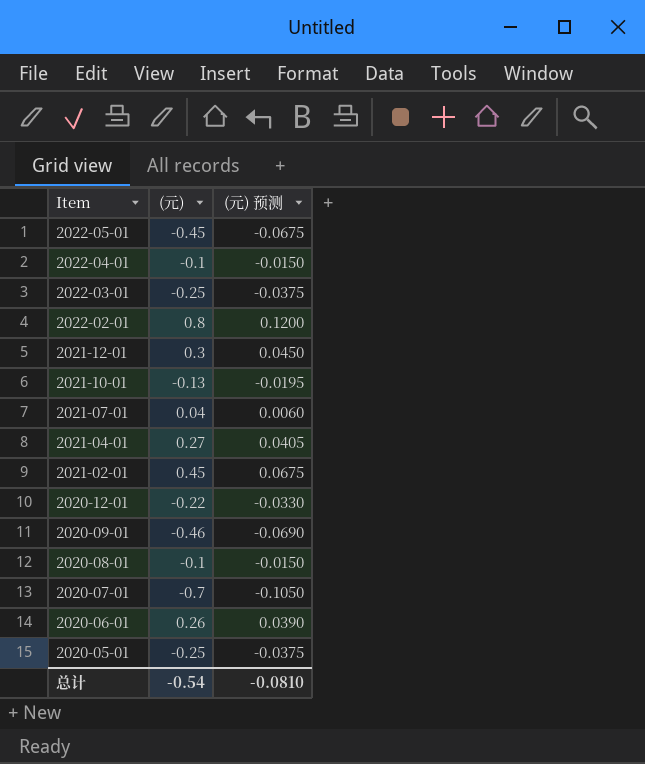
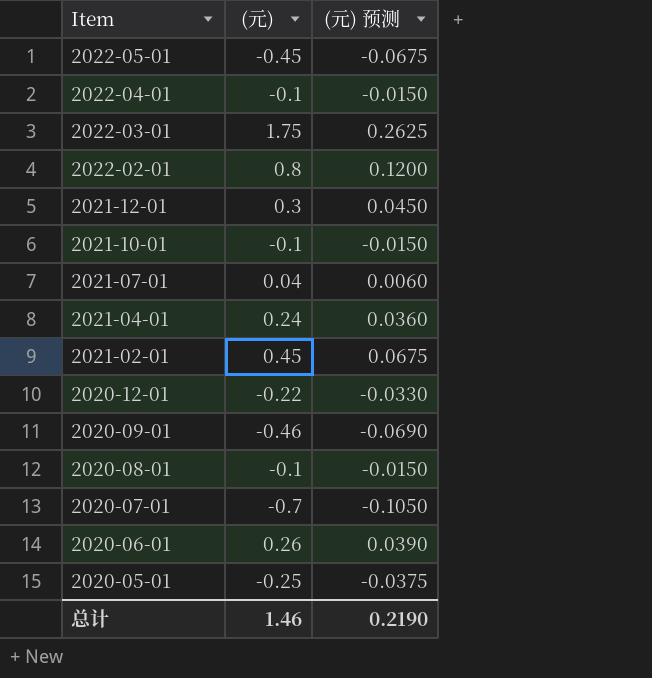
2022-03-01 | (元): -0.25 -> 1.75
2022-03-01 | (元) 预测: -0.0375 -> 0.2625
2021-10-01 | (元): -0.13 -> -0.1
2021-10-01 | (元) 预测: -0.0195 -> -0.0150
2021-04-01 | (元): 0.27 -> 0.24
2021-04-01 | (元) 预测: 0.0405 -> 0.0360
总计 | (元): -0.54 -> 1.46
总计 | (元) 预测: -0.0810 -> 0.2190

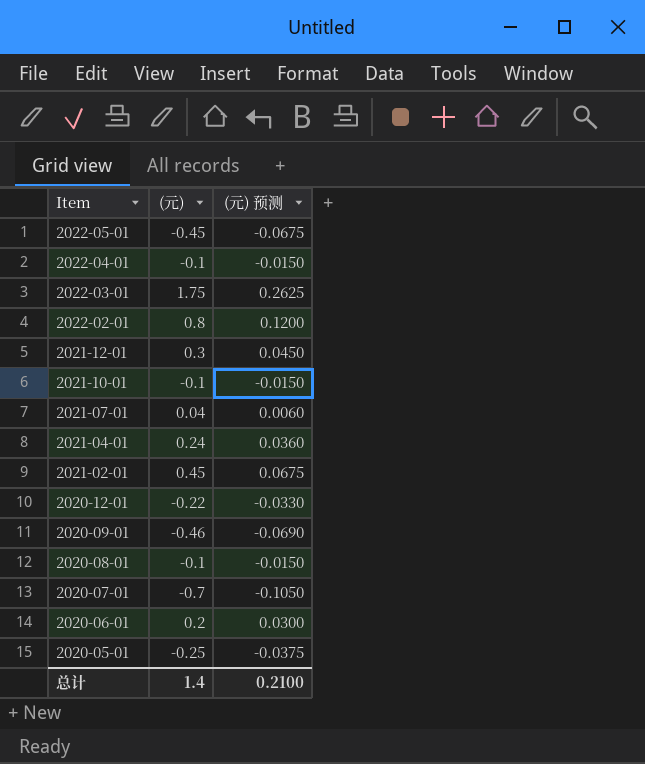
2020-06-01 | (元): 0.26 -> 0.2
2020-06-01 | (元) 预测: 0.0390 -> 0.0300
总计 | (元): 1.46 -> 1.4
总计 | (元) 预测: 0.2190 -> 0.2100

